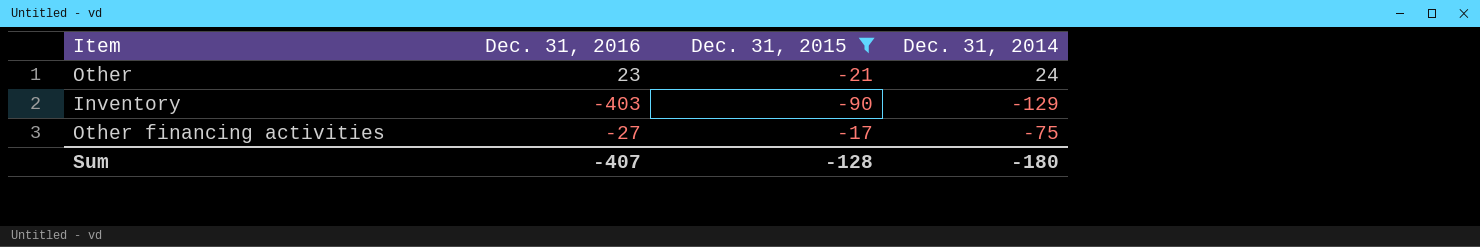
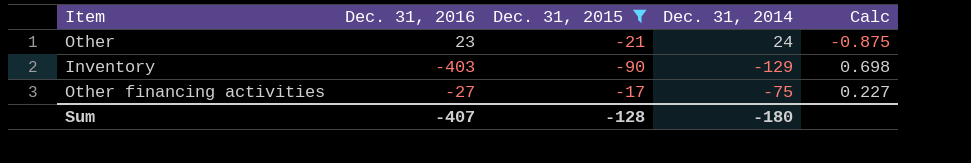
column Calc | formula: none -> [Dec. 31, 2015] / [Dec. 31, 2014]

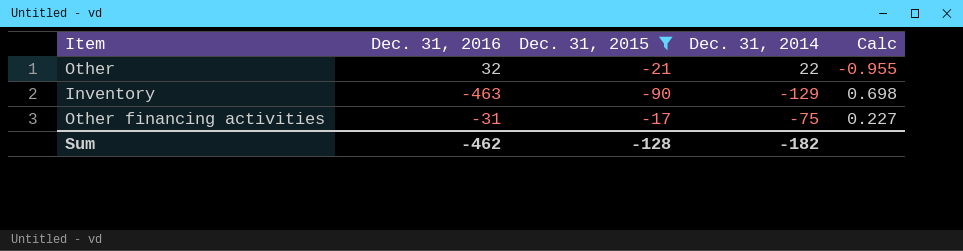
Other | Dec. 31, 2016: 23 -> 32
Other | Dec. 31, 2014: 24 -> 22
Other | Calc: -0.875 -> -0.955
Inventory | Dec. 31, 2016: -403 -> -463
Other financing activities | Dec. 31, 2016: -27 -> -31
Sum | Dec. 31, 2016: -407 -> -462
Sum | Dec. 31, 2014: -180 -> -182

